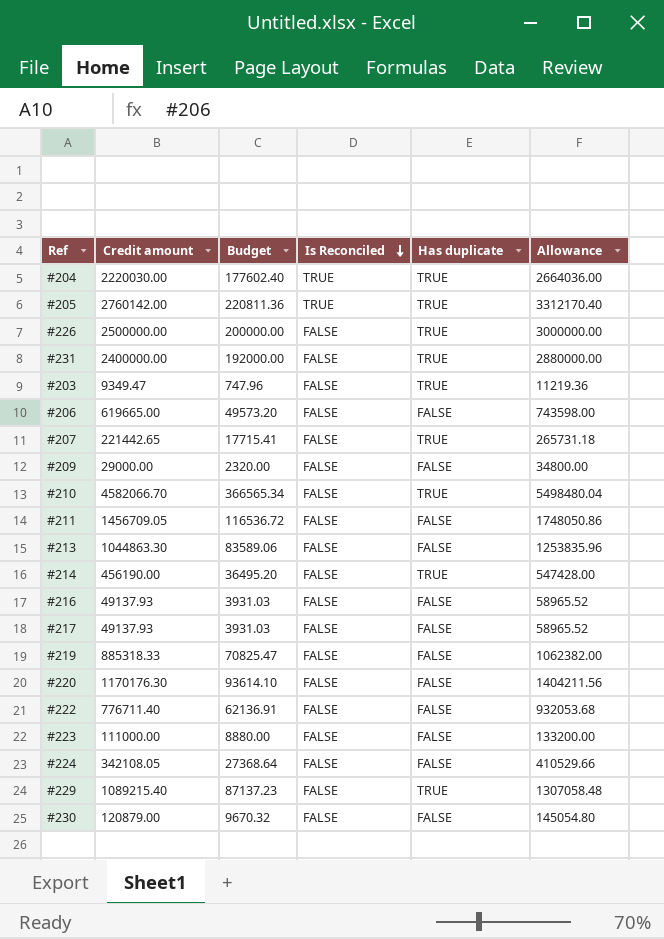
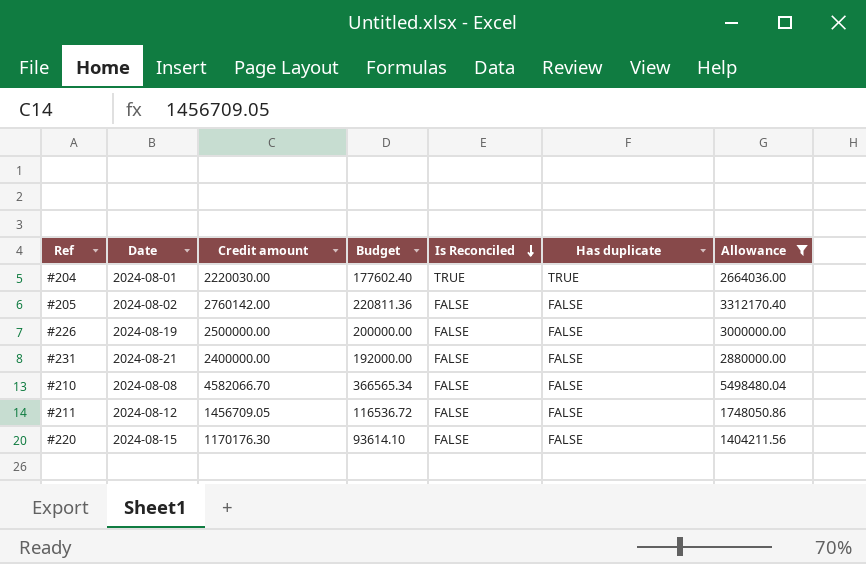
filter: none -> Allowance >= 1404211.56
column Date | position: none -> 2
#205 | Is Reconciled: TRUE -> FALSE
#205 | Has duplicate: TRUE -> FALSE
#226 | Has duplicate: TRUE -> FALSE
#231 | Has duplicate: TRUE -> FALSE
#210 | Has duplicate: TRUE -> FALSE

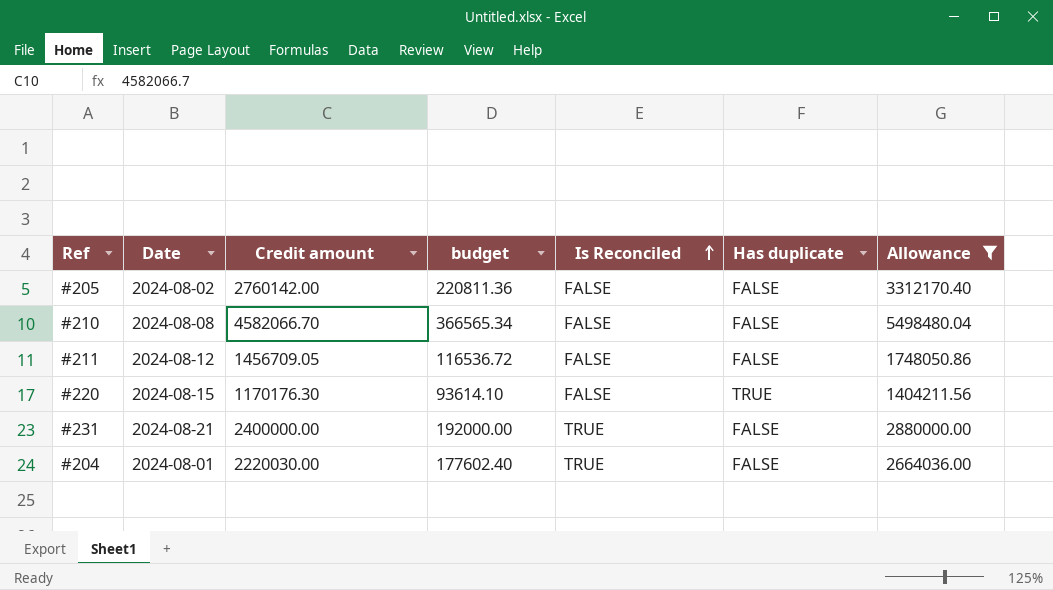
row order: Is Reconciled descending -> Is Reconciled ascending
column name: Budget -> budget
row #226: 2024-08-19 | 2500000.00 | 200000.00 | FALSE | FALSE | 3000000.00 -> none
#220 | Has duplicate: FALSE -> TRUE
#231 | Is Reconciled: FALSE -> TRUE
#204 | Has duplicate: TRUE -> FALSE

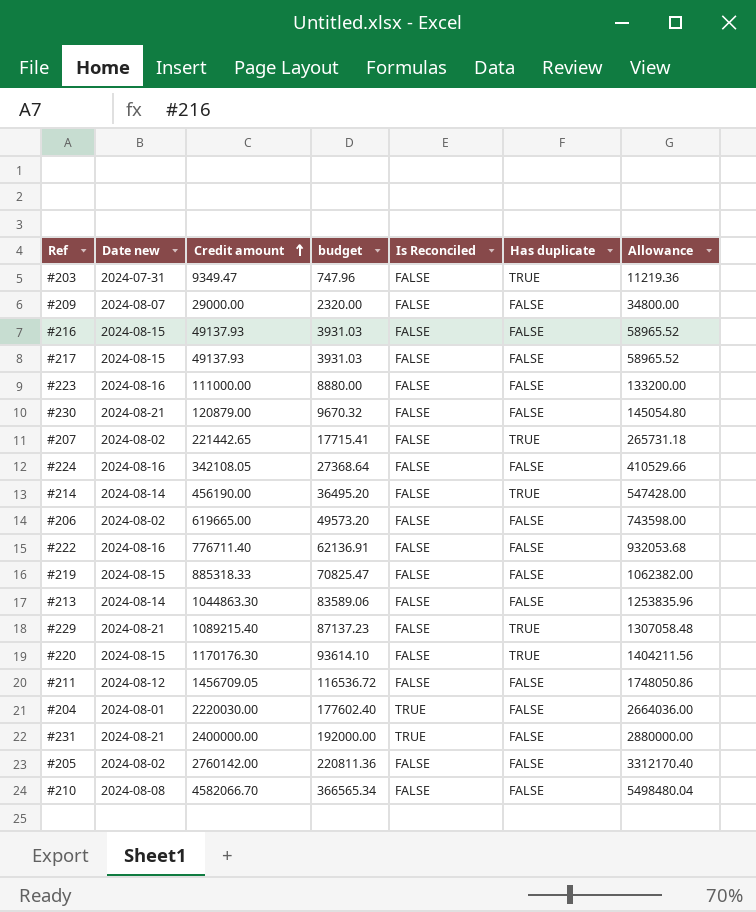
filter: Allowance >= 1404211.56 -> none
row order: Is Reconciled ascending -> Credit amount ascending
column name: Date -> Date new

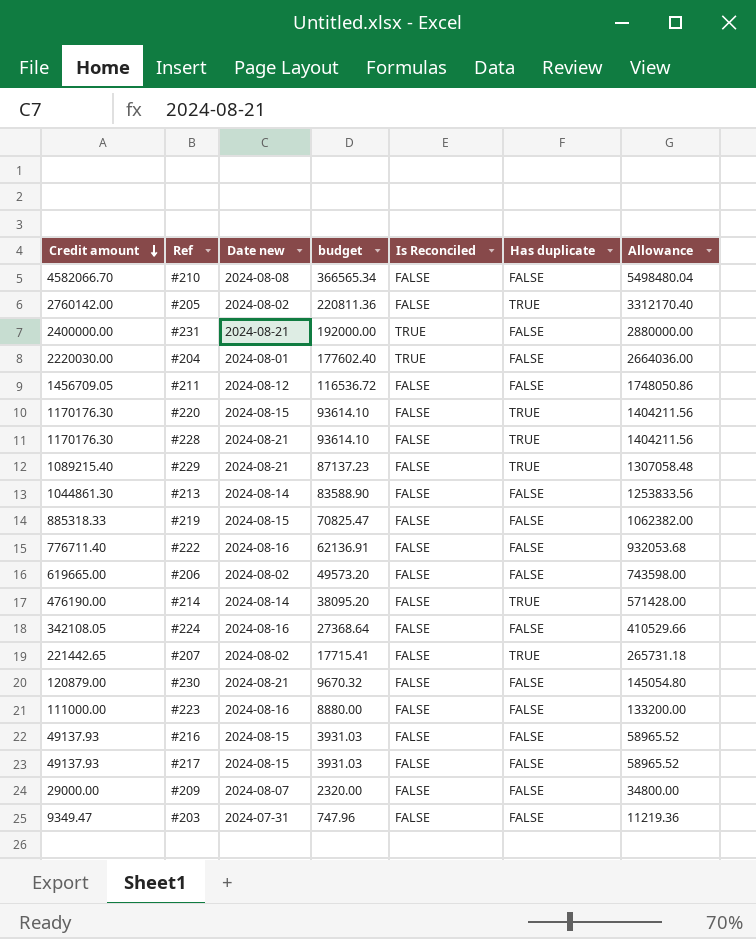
row order: Credit amount ascending -> Credit amount descending
column Credit amount | position: 3 -> 1
#205 | Has duplicate: FALSE -> TRUE
row #228: none -> 1170176.30 | 2024-08-21 | 93614.10 | FALSE | TRUE | 1404211.56
#213 | Credit amount: 1044863.30 -> 1044861.30
#213 | budget: 83589.06 -> 83588.90
#213 | Allowance: 1253835.96 -> 1253833.56
#214 | Credit amount: 456190.00 -> 476190.00
#214 | budget: 36495.20 -> 38095.20
#214 | Allowance: 547428.00 -> 571428.00
#203 | Has duplicate: TRUE -> FALSE

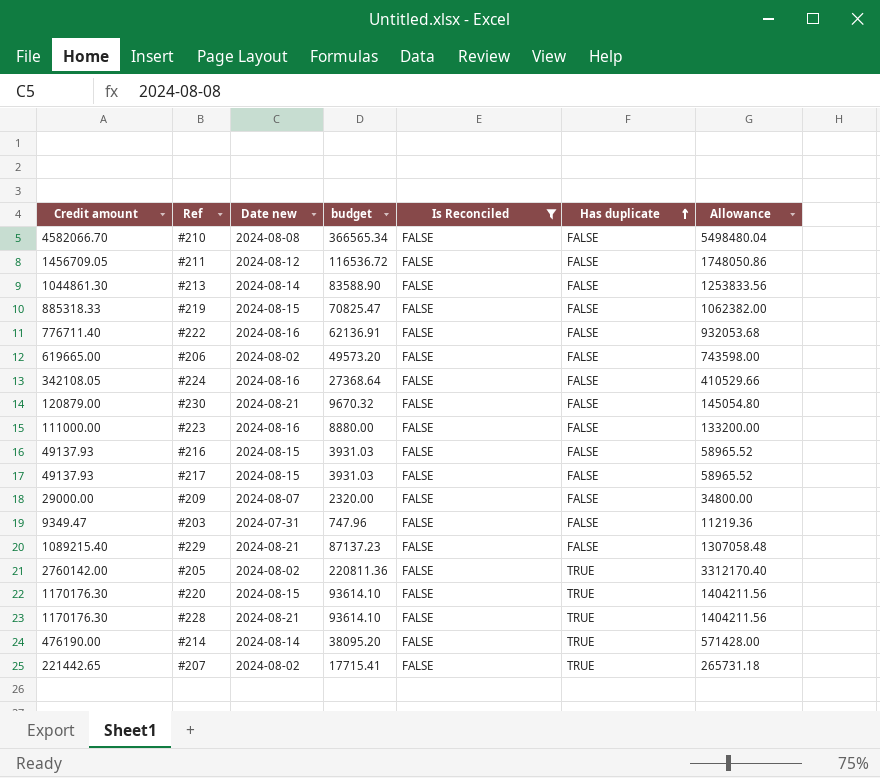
filter: none -> Is Reconciled = FALSE
row order: Credit amount descending -> Has duplicate ascending
#229 | Has duplicate: TRUE -> FALSE

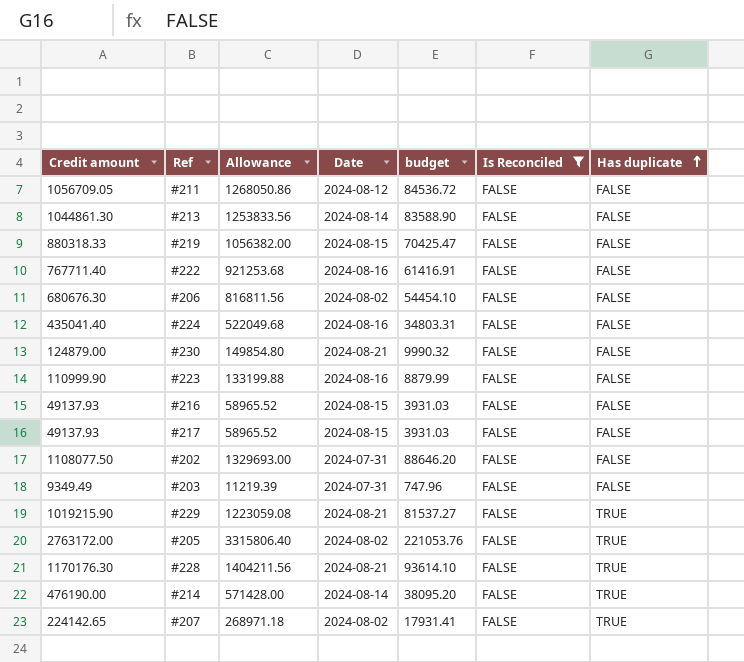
column Allowance | position: 7 -> 3
column name: Date new -> Date
row #210: 4582066.70 | 2024-08-08 | 366565.34 | FALSE | FALSE | 5498480.04 -> none
row #209: 29000.00 | 2024-08-07 | 2320.00 | FALSE | FALSE | 34800.00 -> none
row #220: 1170176.30 | 2024-08-15 | 93614.10 | FALSE | TRUE | 1404211.56 -> none
#211 | Credit amount: 1456709.05 -> 1056709.05
#211 | Allowance: 1748050.86 -> 1268050.86
#211 | budget: 116536.72 -> 84536.72
#219 | Credit amount: 885318.33 -> 880318.33
#219 | Allowance: 1062382.00 -> 1056382.00
#219 | budget: 70825.47 -> 70425.47
#222 | Credit amount: 776711.40 -> 767711.40
#222 | Allowance: 932053.68 -> 921253.68
#222 | budget: 62136.91 -> 61416.91
#206 | Credit amount: 619665.00 -> 680676.30
#206 | Allowance: 743598.00 -> 816811.56
#206 | budget: 49573.20 -> 54454.10
#224 | Credit amount: 342108.05 -> 435041.40
#224 | Allowance: 410529.66 -> 522049.68
#224 | budget: 27368.64 -> 34803.31
#230 | Credit amount: 120879.00 -> 124879.00
#230 | Allowance: 145054.80 -> 149854.80
#230 | budget: 9670.32 -> 9990.32
#223 | Credit amount: 111000.00 -> 110999.90
#223 | Allowance: 133200.00 -> 133199.88
#223 | budget: 8880.00 -> 8879.99
row #202: none -> 1108077.50 | 1329693.00 | 2024-07-31 | 88646.20 | FALSE | FALSE
#203 | Credit amount: 9349.47 -> 9349.49
#203 | Allowance: 11219.36 -> 11219.39
#229 | Credit amount: 1089215.40 -> 1019215.90
#229 | Allowance: 1307058.48 -> 1223059.08
#229 | budget: 87137.23 -> 81537.27
#229 | Has duplicate: FALSE -> TRUE
#205 | Credit amount: 2760142.00 -> 2763172.00
#205 | Allowance: 3312170.40 -> 3315806.40
#205 | budget: 220811.36 -> 221053.76
#207 | Credit amount: 221442.65 -> 224142.65
#207 | Allowance: 265731.18 -> 268971.18
#207 | budget: 17715.41 -> 17931.41

